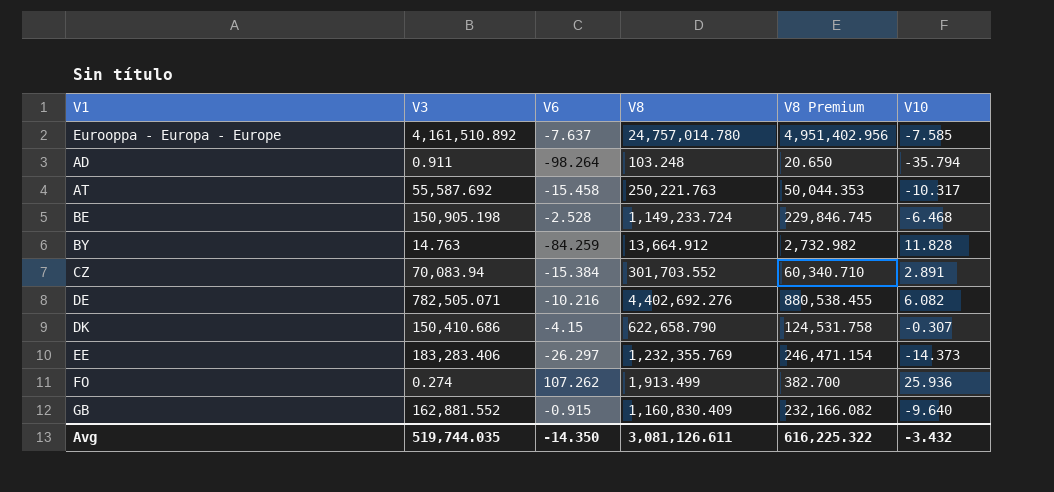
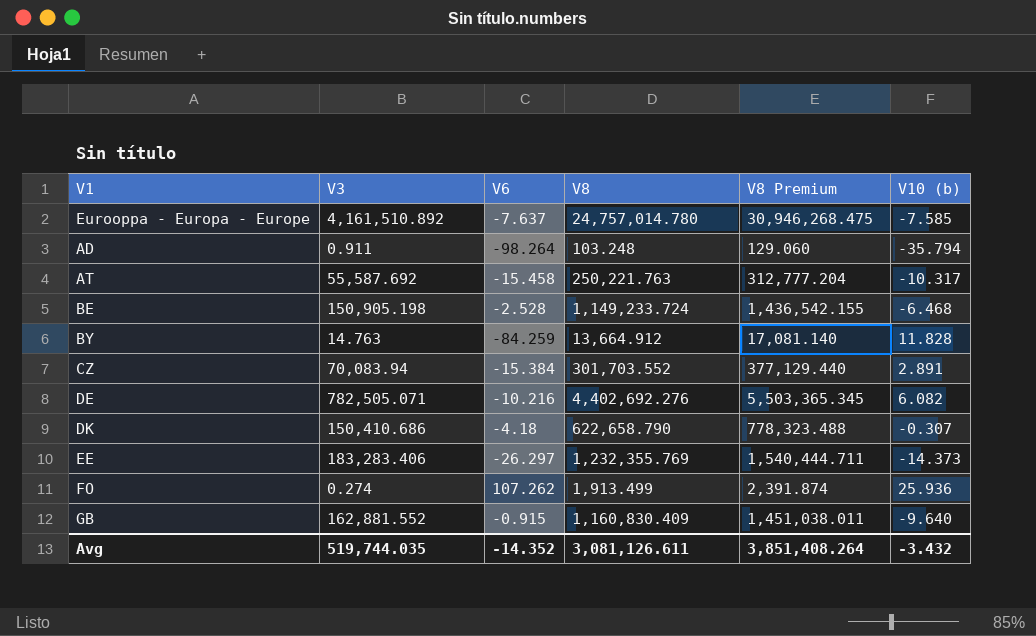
column V8 Premium | formula: [V8] * 0.2 -> [V8] * 1.25
column name: V10 -> V10 (b)
DK | V6: -4.15 -> -4.18
Avg | V6: -14.350 -> -14.352
Avg | V8 Premium: 616,225.322 -> 3,851,408.264

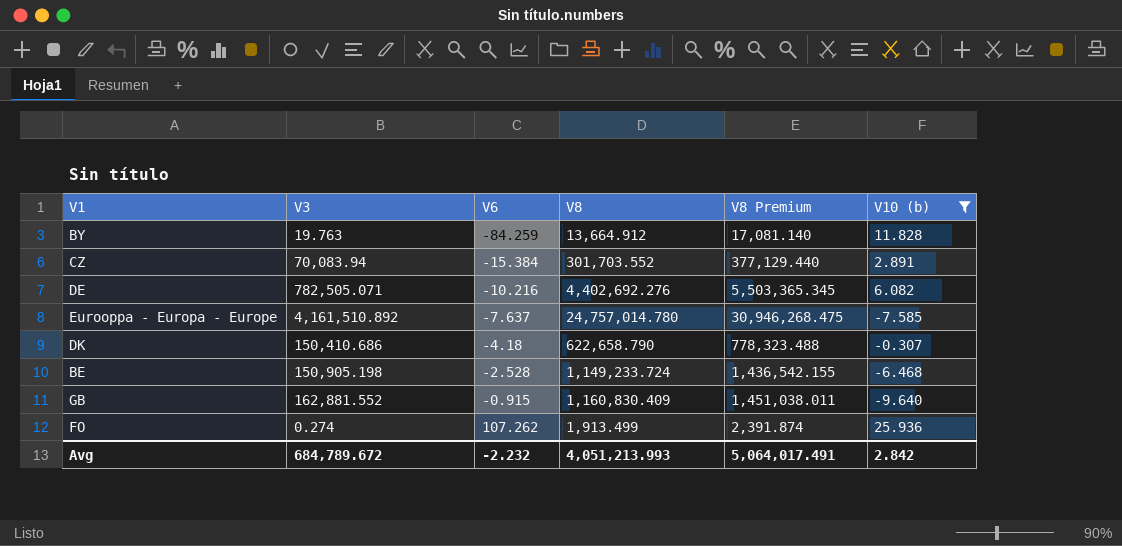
filter: none -> V10 (b) >= -9.640
row order: none -> V6 ascending
BY | V3: 14.763 -> 19.763
Avg | V3: 519,744.035 -> 684,789.672
Avg | V6: -14.352 -> -2.232
Avg | V8: 3,081,126.611 -> 4,051,213.993
Avg | V8 Premium: 3,851,408.264 -> 5,064,017.491
Avg | V10 (b): -3.432 -> 2.842

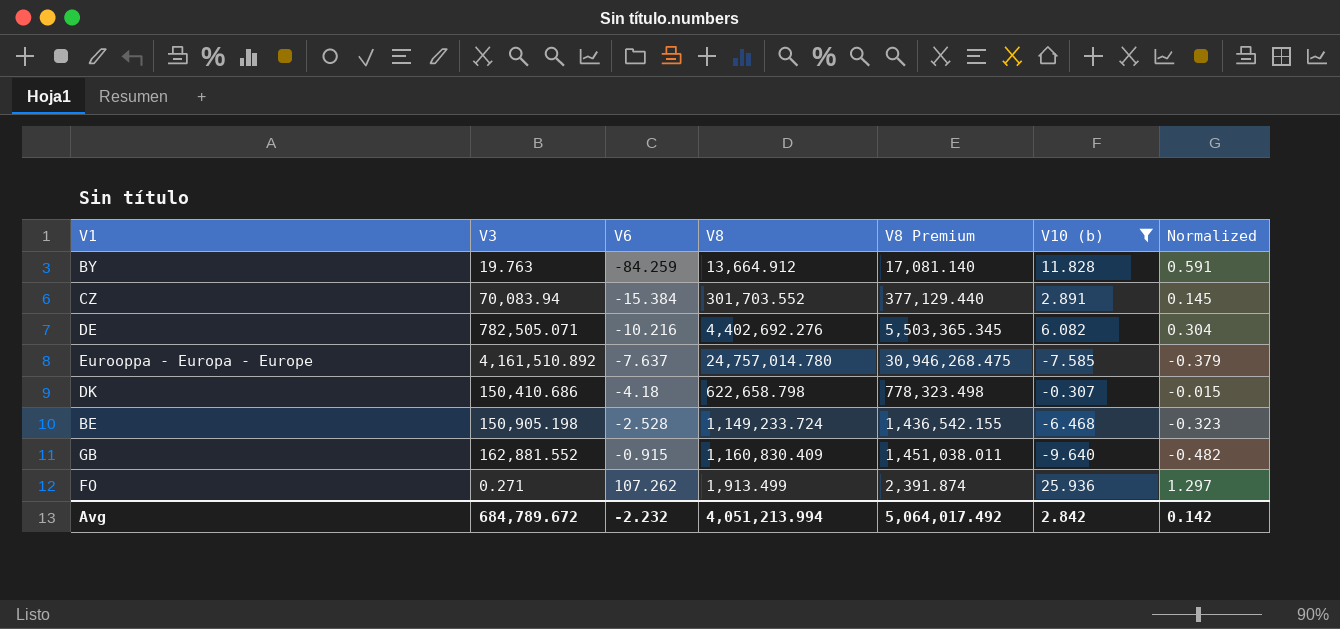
column Normalized | formula: none -> [V10 (b)] * 0.05
DK | V8: 622,658.790 -> 622,658.798
DK | V8 Premium: 778,323.488 -> 778,323.498
FO | V3: 0.274 -> 0.271
Avg | V8: 4,051,213.993 -> 4,051,213.994
Avg | V8 Premium: 5,064,017.491 -> 5,064,017.492

